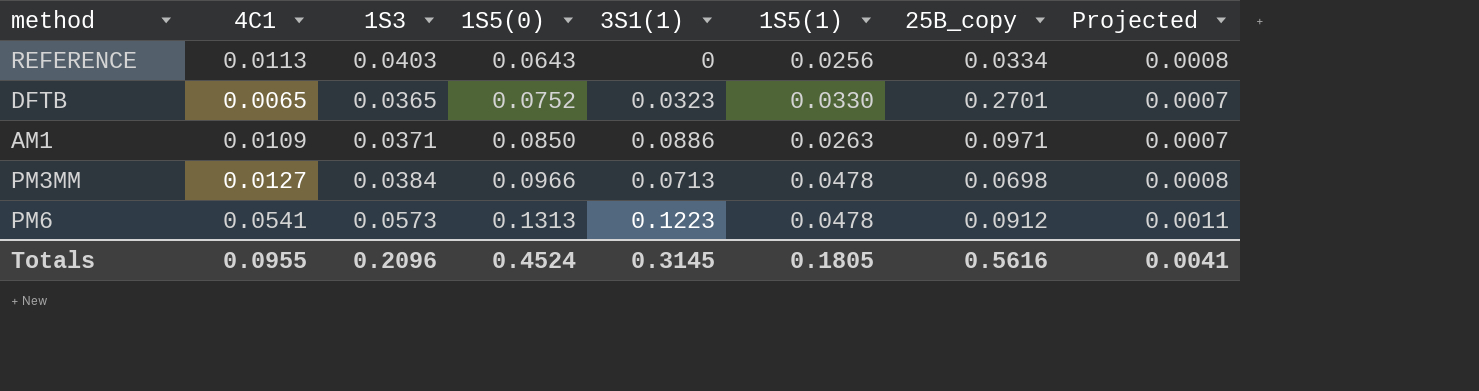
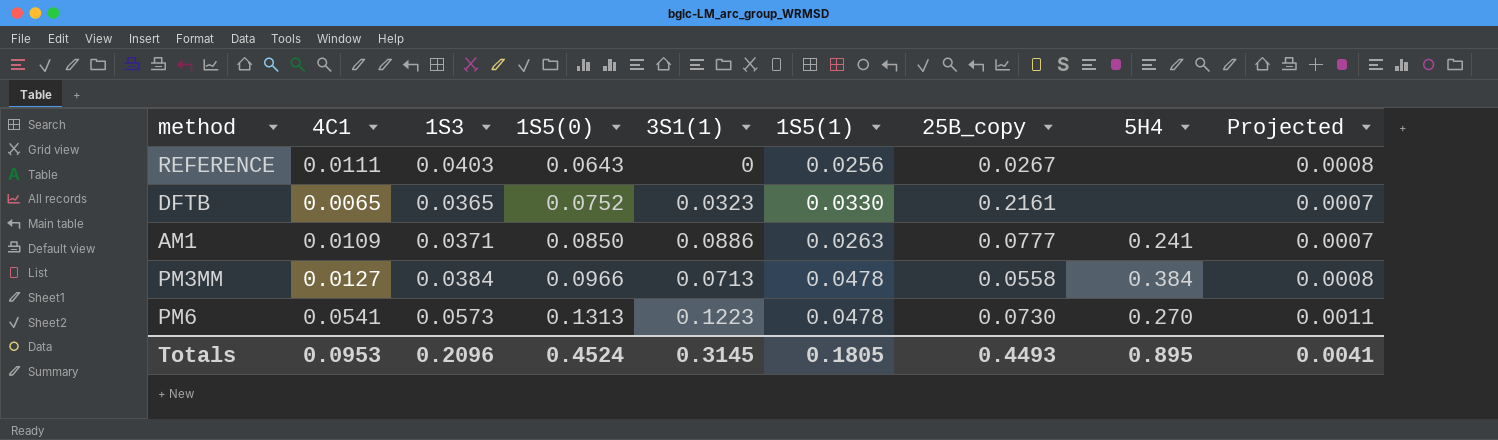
column 5H4 | position: none -> 8
REFERENCE | 4C1: 0.0113 -> 0.0111
REFERENCE | 25B_copy: 0.0334 -> 0.0267
DFTB | 25B_copy: 0.2701 -> 0.2161
AM1 | 25B_copy: 0.0971 -> 0.0777
PM3MM | 25B_copy: 0.0698 -> 0.0558
PM6 | 25B_copy: 0.0912 -> 0.0730
Totals | 4C1: 0.0955 -> 0.0953
Totals | 25B_copy: 0.5616 -> 0.4493

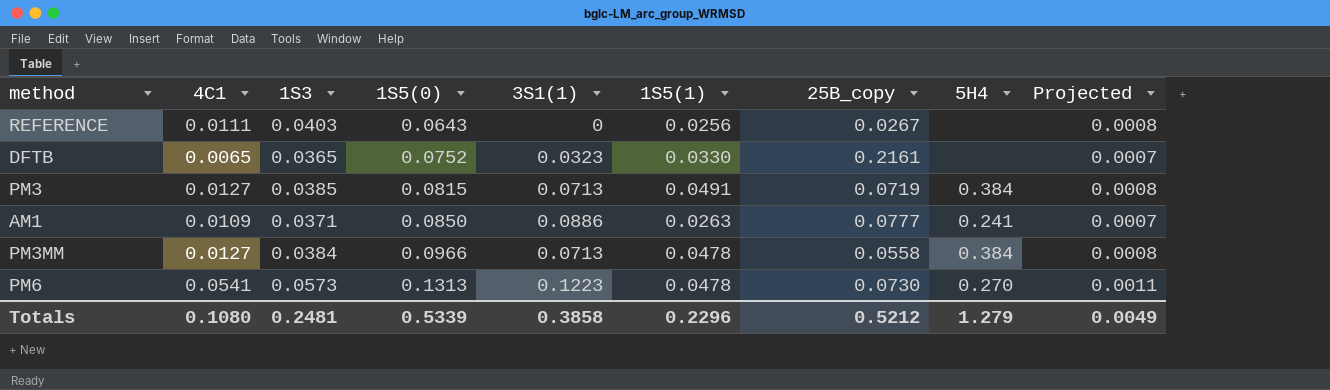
row PM3: none -> 0.0127 | 0.0385 | 0.0815 | 0.0713 | 0.0491 | 0.0719 | 0.384 | 0.0008
Totals | 4C1: 0.0953 -> 0.1080
Totals | 1S3: 0.2096 -> 0.2481
Totals | 1S5(0): 0.4524 -> 0.5339
Totals | 3S1(1): 0.3145 -> 0.3858
Totals | 1S5(1): 0.1805 -> 0.2296
Totals | 25B_copy: 0.4493 -> 0.5212
Totals | 5H4: 0.895 -> 1.279
Totals | Projected: 0.0041 -> 0.0049

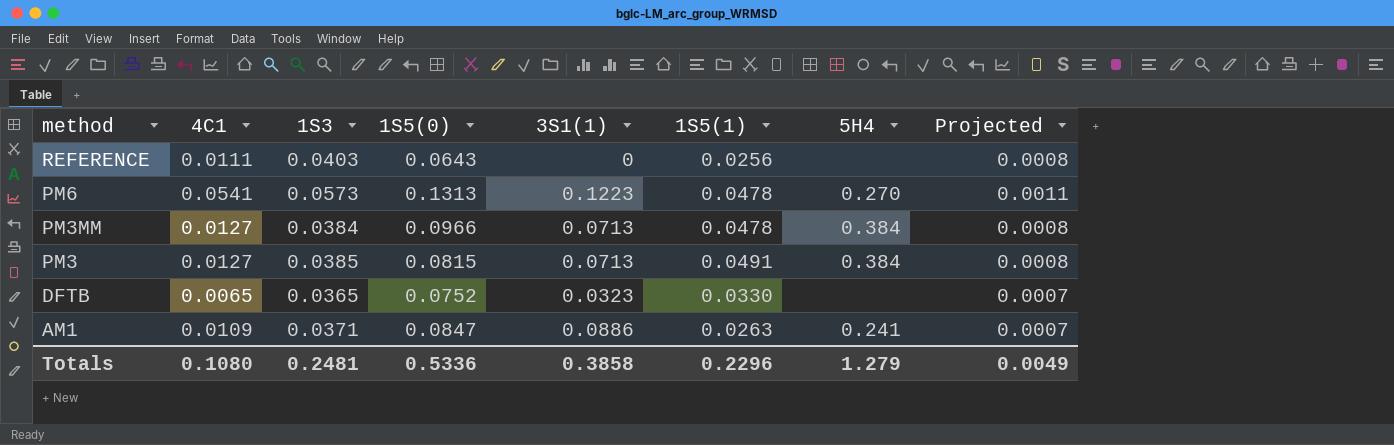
row order: 1S5(0) ascending -> method descending
column 25B_copy | position: 7 -> none
AM1 | 1S5(0): 0.0850 -> 0.0847
Totals | 1S5(0): 0.5339 -> 0.5336

